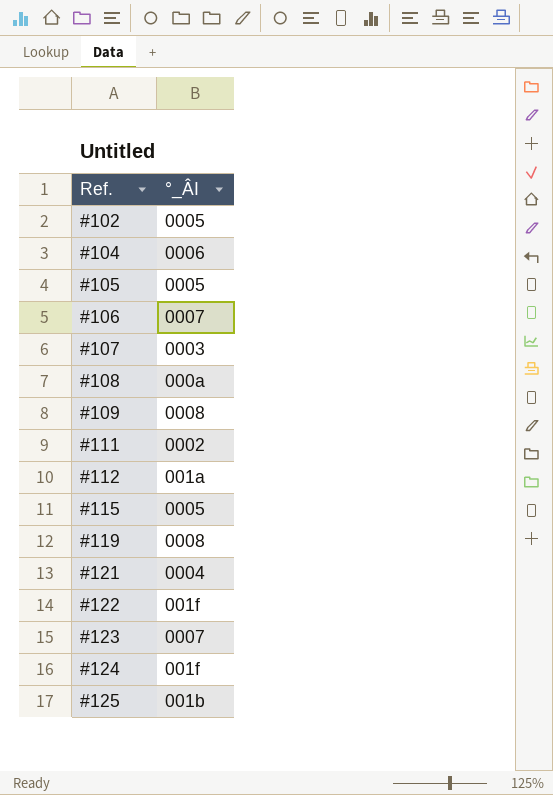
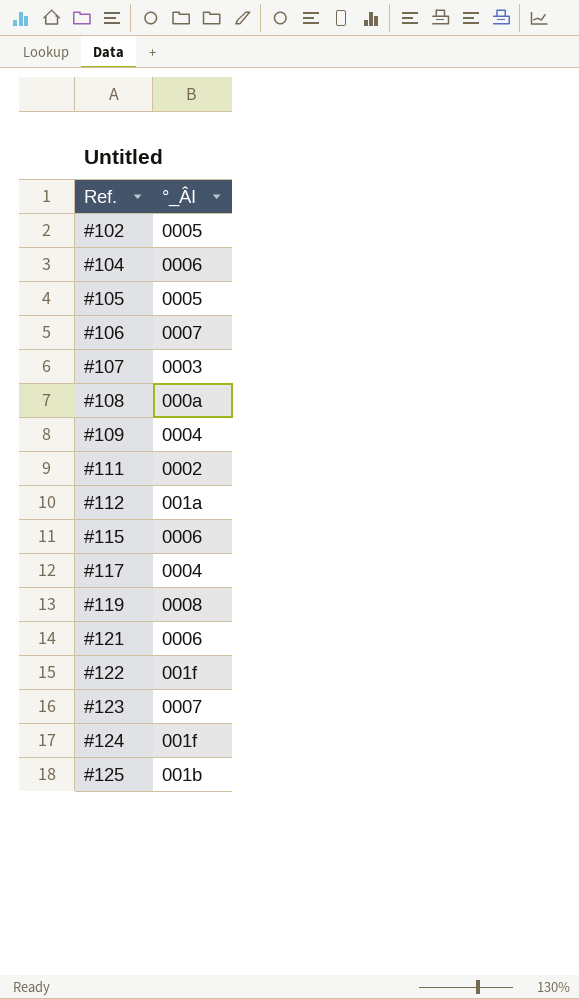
#109 | °_ÂI: 0008 -> 0004
#115 | °_ÂI: 0005 -> 0006
row #117: none -> 0004
#121 | °_ÂI: 0004 -> 0006

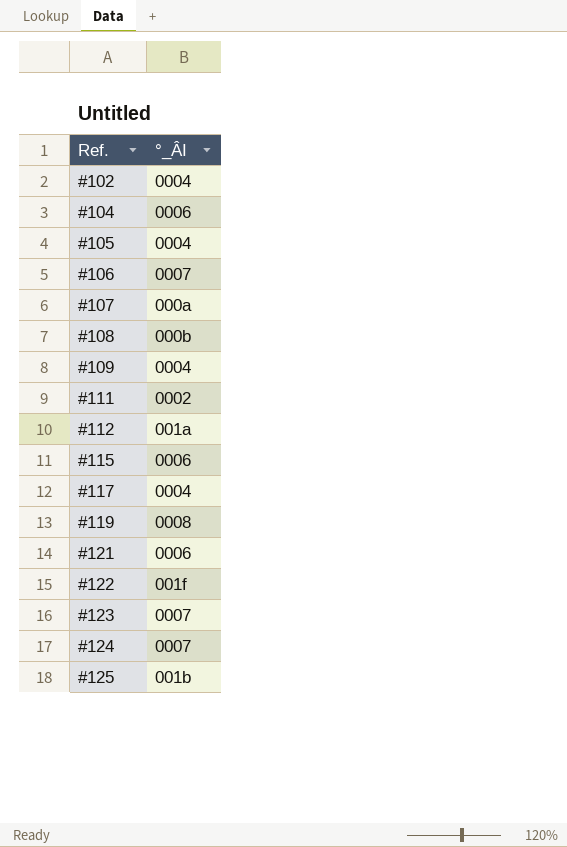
#102 | °_ÂI: 0005 -> 0004
#105 | °_ÂI: 0005 -> 0004
#107 | °_ÂI: 0003 -> 000a
#108 | °_ÂI: 000a -> 000b
#124 | °_ÂI: 001f -> 0007

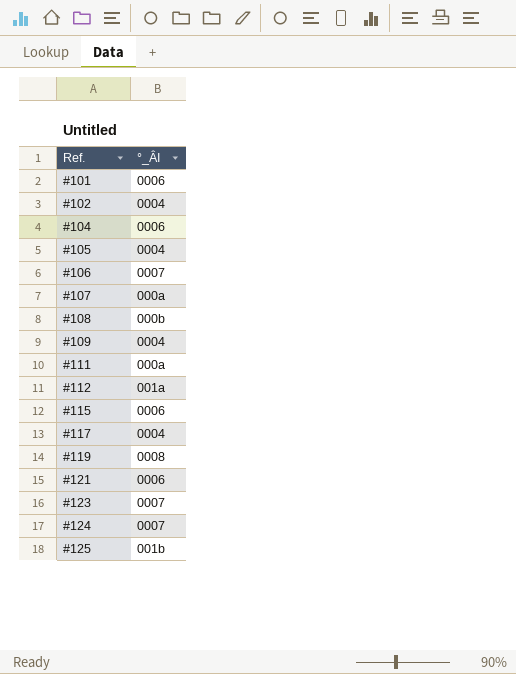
row #122: 001f -> none
row #101: none -> 0006
#111 | °_ÂI: 0002 -> 000a

